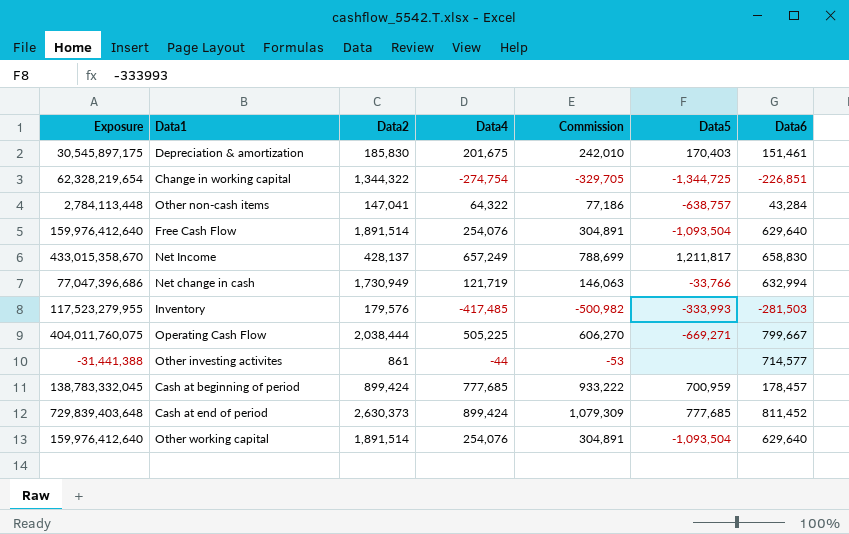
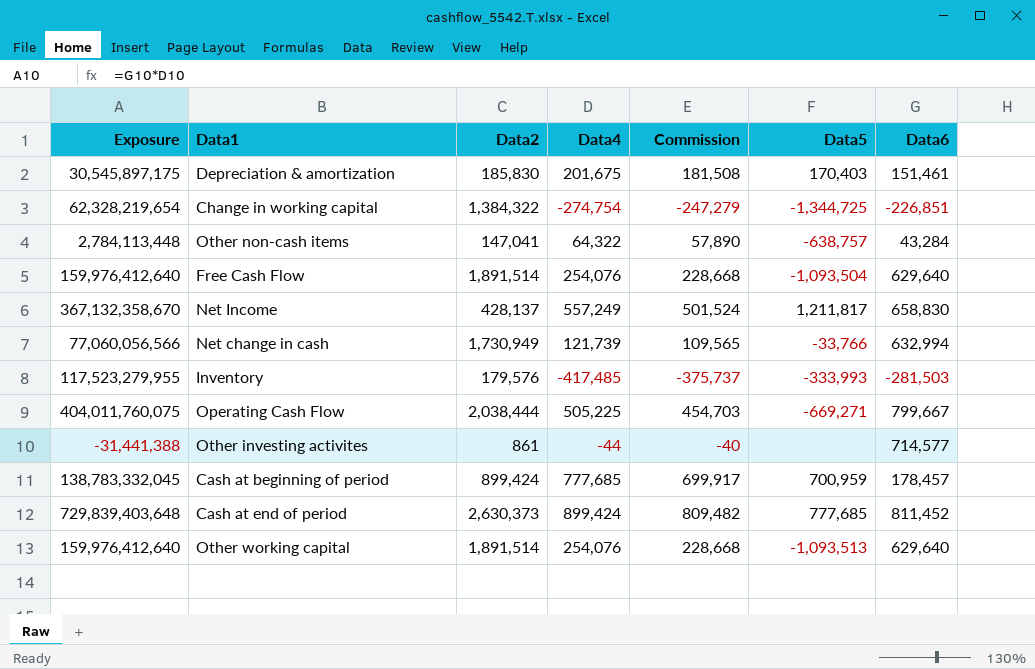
column Commission | formula: [Data4] * 1.2 -> [Data4] * 0.9
Change in working capital | Data2: 1,344,322 -> 1,384,322
Net Income | Exposure: 433,015,358,670 -> 367,132,358,670
Net Income | Data4: 657,249 -> 557,249
Net change in cash | Exposure: 77,047,396,686 -> 77,060,056,566
Net change in cash | Data4: 121,719 -> 121,739
Other working capital | Data5: -1,093,504 -> -1,093,513

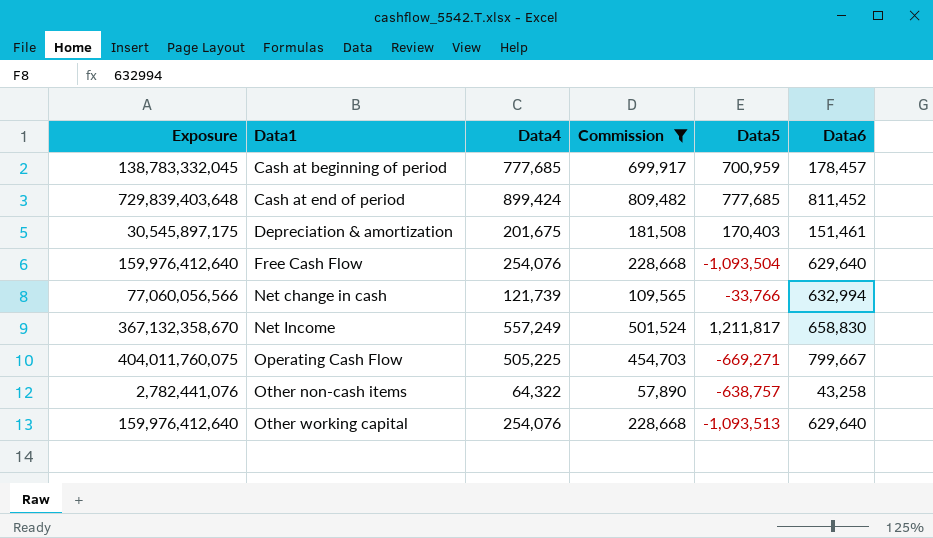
filter: none -> Commission >= 57,890
row order: none -> Data1 ascending
column Data2 | position: 3 -> none
Other non-cash items | Exposure: 2,784,113,448 -> 2,782,441,076
Other non-cash items | Data6: 43,284 -> 43,258

